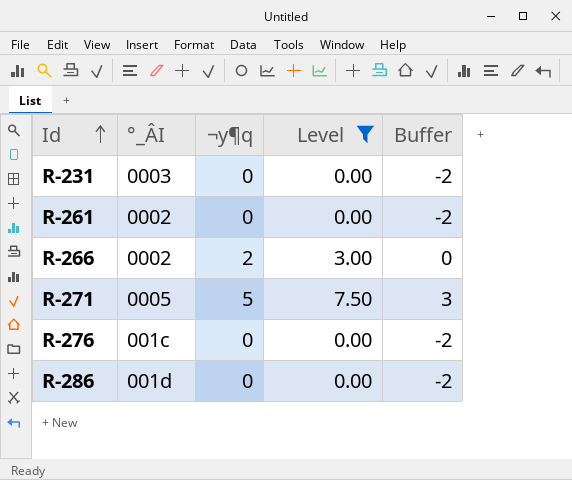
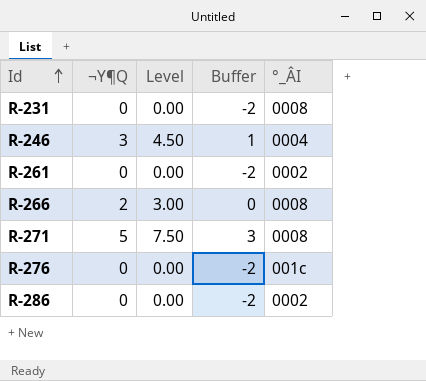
filter: Level != 4.50 -> none
column name: ¬y¶q -> ¬Y¶Q
column °_ÂI | position: 2 -> 5
R-231 | °_ÂI: 0003 -> 0008
R-266 | °_ÂI: 0002 -> 0008
R-271 | °_ÂI: 0005 -> 0008
R-286 | °_ÂI: 001d -> 0002

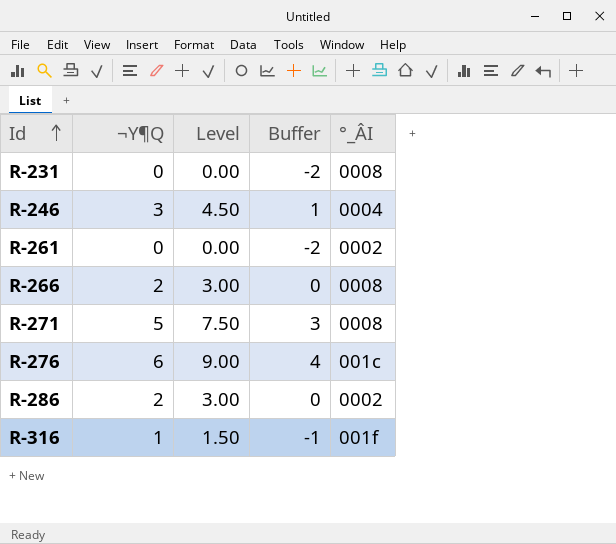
R-276 | ¬Y¶Q: 0 -> 6
R-276 | Level: 0.00 -> 9.00
R-276 | Buffer: -2 -> 4
R-286 | ¬Y¶Q: 0 -> 2
R-286 | Level: 0.00 -> 3.00
R-286 | Buffer: -2 -> 0
row R-316: none -> 1 | 1.50 | -1 | 001f

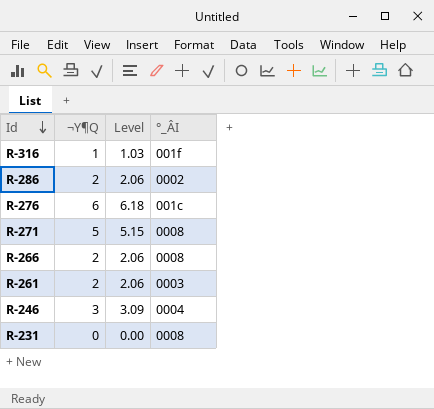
row order: Id ascending -> Id descending
column Buffer | formula: [¬Y¶Q] - 2 -> none
column Level | formula: [¬Y¶Q] * 1.5 -> [¬Y¶Q] * 1.03
R-261 | ¬Y¶Q: 0 -> 2
R-261 | °_ÂI: 0002 -> 0003

